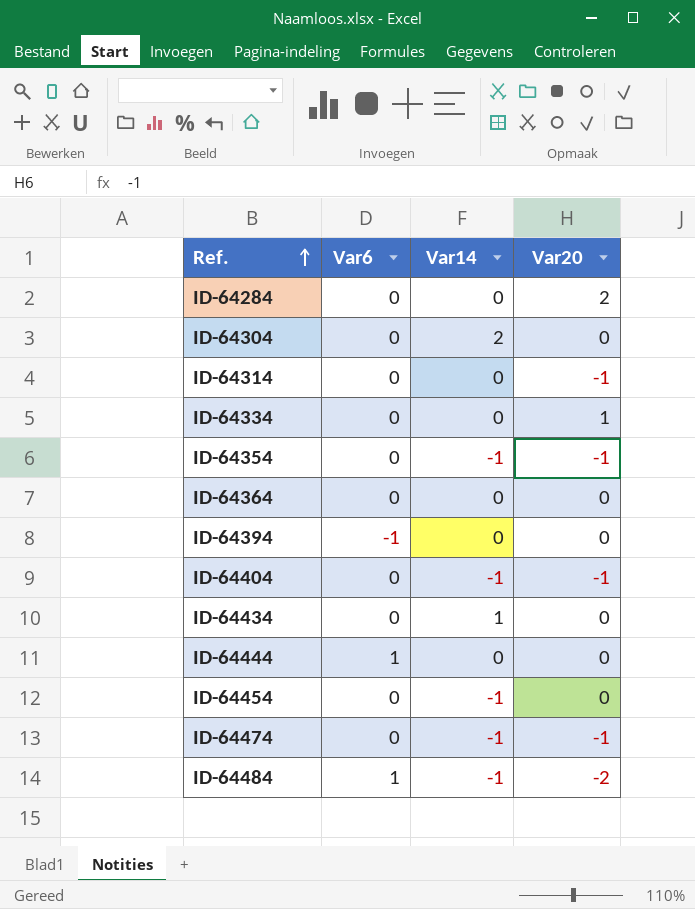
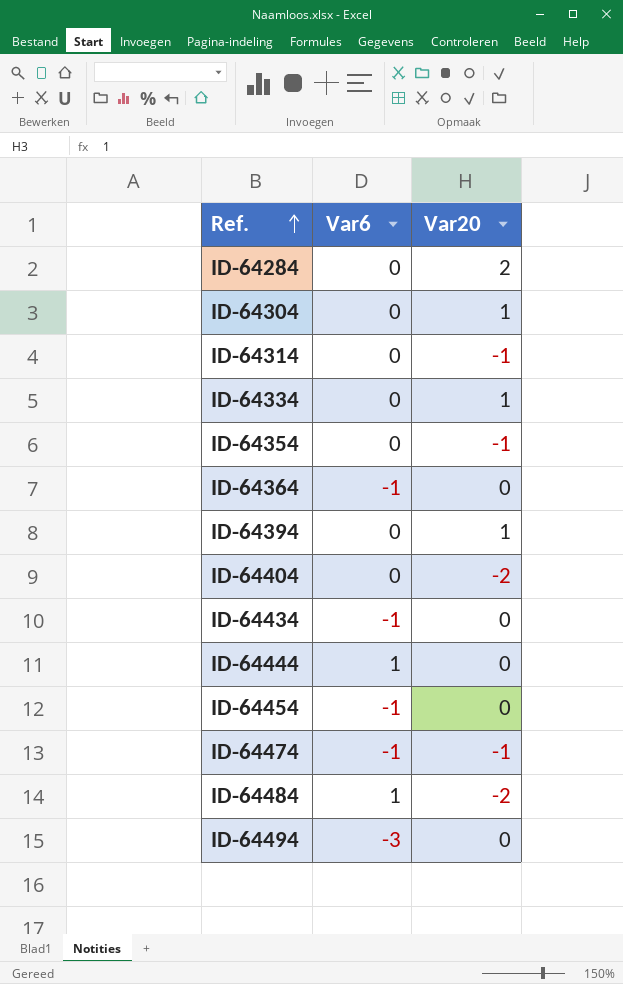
column Var14 | position: 3 -> none
ID-64304 | Var20: 0 -> 1
ID-64364 | Var6: 0 -> -1
ID-64394 | Var6: -1 -> 0
ID-64394 | Var20: 0 -> 1
ID-64404 | Var20: -1 -> -2
ID-64434 | Var6: 0 -> -1
ID-64454 | Var6: 0 -> -1
ID-64474 | Var6: 0 -> -1
row ID-64494: none -> -3 | 0

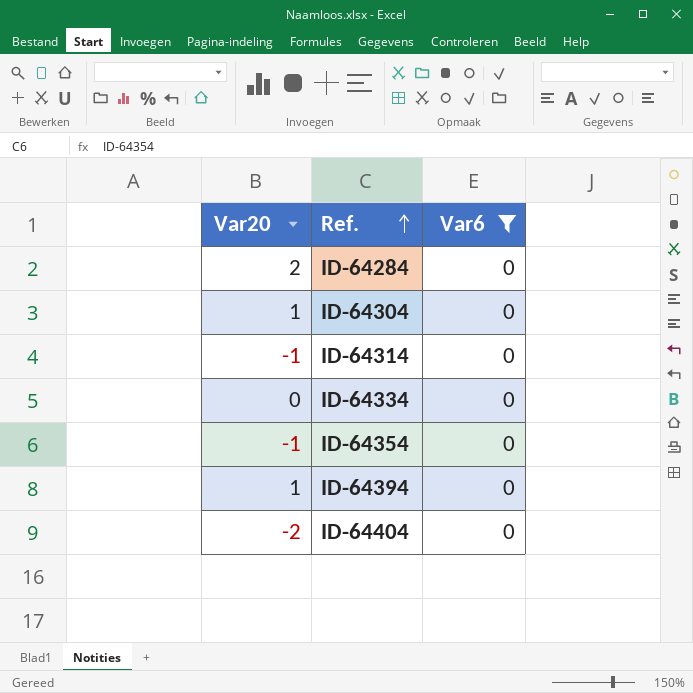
filter: none -> Var6 = 0
column Var20 | position: 3 -> 1
ID-64334 | Var20: 1 -> 0

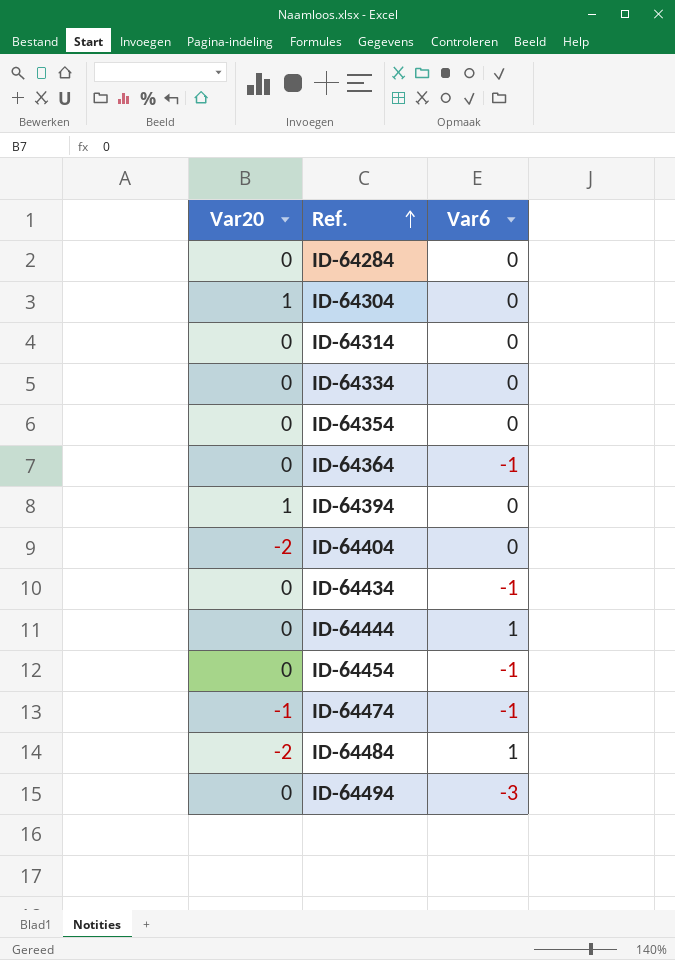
filter: Var6 = 0 -> none
ID-64284 | Var20: 2 -> 0
ID-64314 | Var20: -1 -> 0
ID-64354 | Var20: -1 -> 0

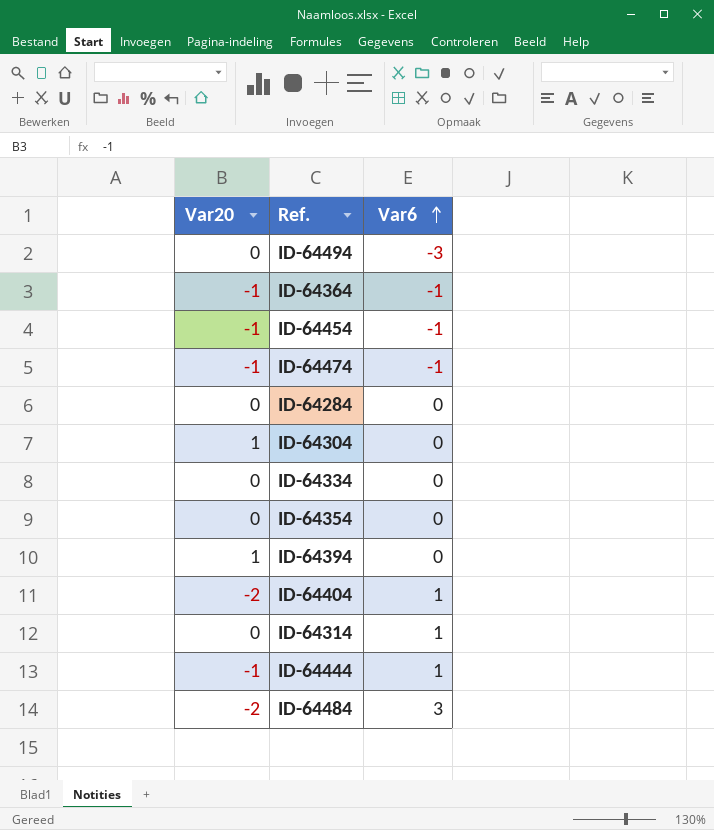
row order: Ref. ascending -> Var6 ascending
row ID-64434: 0 | -1 -> none
ID-64364 | Var20: 0 -> -1
ID-64454 | Var20: 0 -> -1
ID-64404 | Var6: 0 -> 1
ID-64314 | Var6: 0 -> 1
ID-64444 | Var20: 0 -> -1
ID-64484 | Var6: 1 -> 3

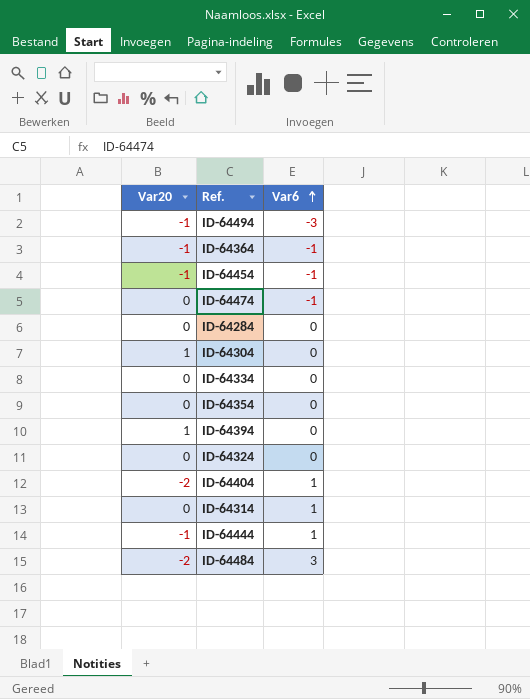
ID-64494 | Var20: 0 -> -1
ID-64474 | Var20: -1 -> 0
row ID-64324: none -> 0 | 0

